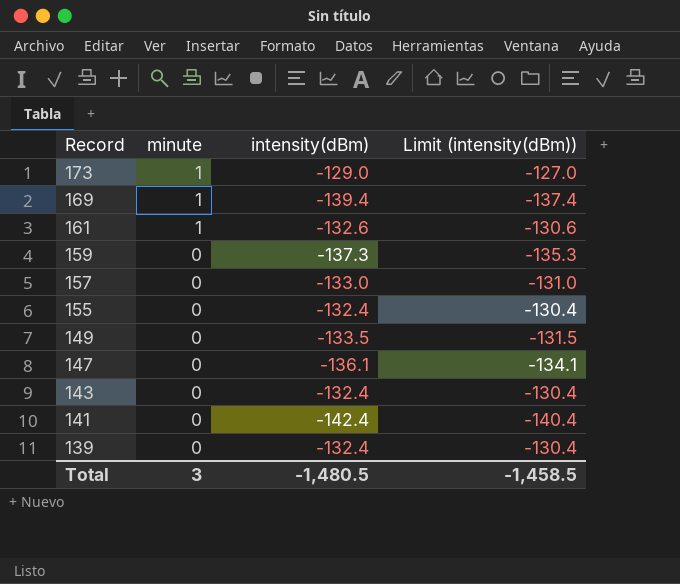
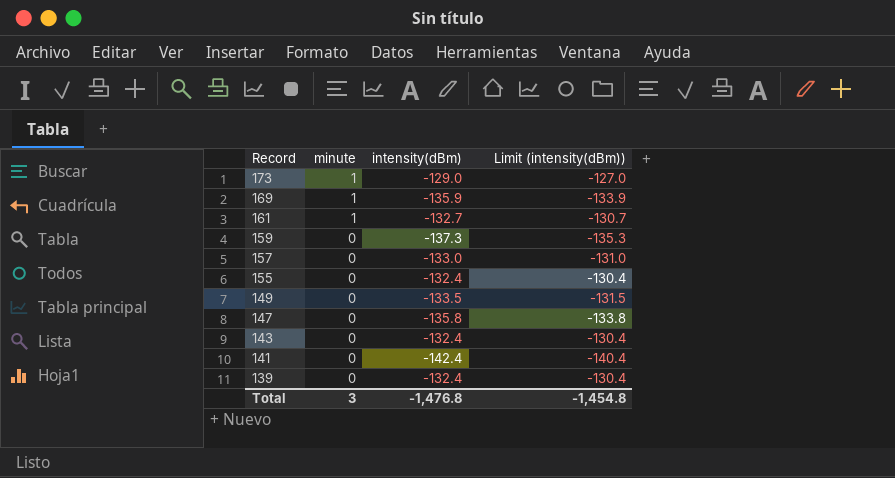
169 | intensity(dBm): -139.4 -> -135.9
169 | Limit (intensity(dBm)): -137.4 -> -133.9
161 | intensity(dBm): -132.6 -> -132.7
161 | Limit (intensity(dBm)): -130.6 -> -130.7
147 | intensity(dBm): -136.1 -> -135.8
147 | Limit (intensity(dBm)): -134.1 -> -133.8
Total | intensity(dBm): -1,480.5 -> -1,476.8
Total | Limit (intensity(dBm)): -1,458.5 -> -1,454.8

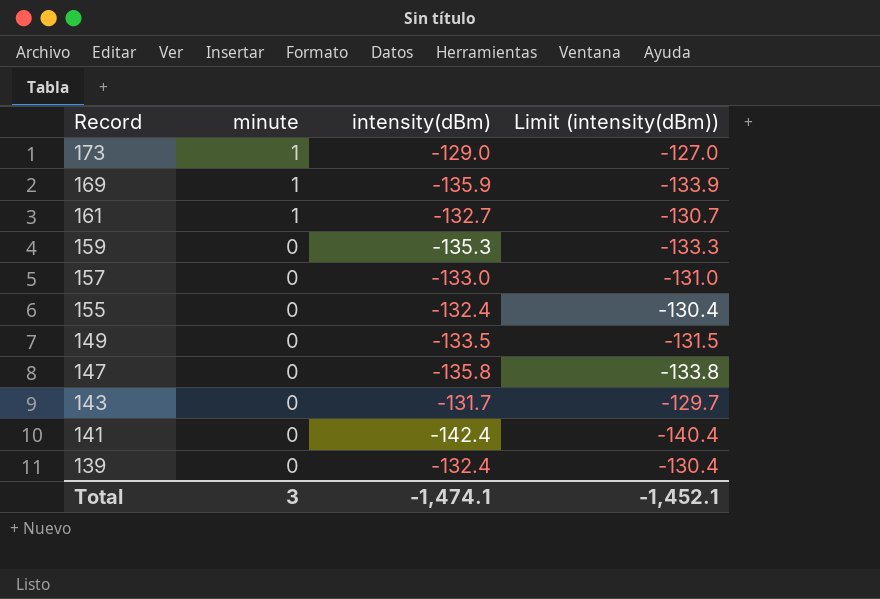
159 | intensity(dBm): -137.3 -> -135.3
159 | Limit (intensity(dBm)): -135.3 -> -133.3
143 | intensity(dBm): -132.4 -> -131.7
143 | Limit (intensity(dBm)): -130.4 -> -129.7
Total | intensity(dBm): -1,476.8 -> -1,474.1
Total | Limit (intensity(dBm)): -1,454.8 -> -1,452.1

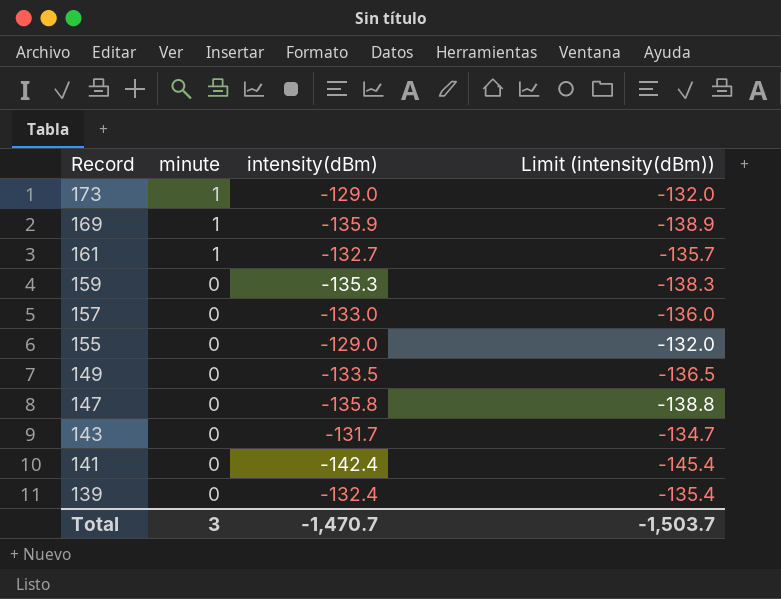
column Limit (intensity(dBm)) | formula: [intensity(dBm)] + 2 -> [intensity(dBm)] - 3
155 | intensity(dBm): -132.4 -> -129.0
Total | intensity(dBm): -1,474.1 -> -1,470.7
Total | Limit (intensity(dBm)): -1,452.1 -> -1,503.7

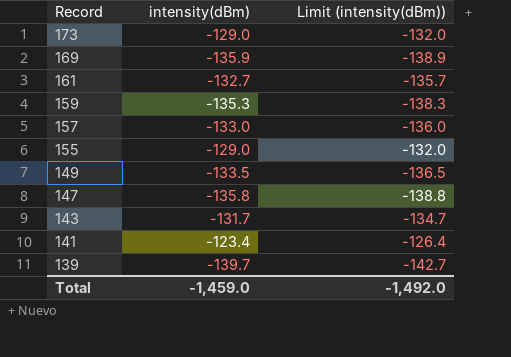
column minute | position: 2 -> none
141 | intensity(dBm): -142.4 -> -123.4
141 | Limit (intensity(dBm)): -145.4 -> -126.4
139 | intensity(dBm): -132.4 -> -139.7
139 | Limit (intensity(dBm)): -135.4 -> -142.7
Total | intensity(dBm): -1,470.7 -> -1,459.0
Total | Limit (intensity(dBm)): -1,503.7 -> -1,492.0

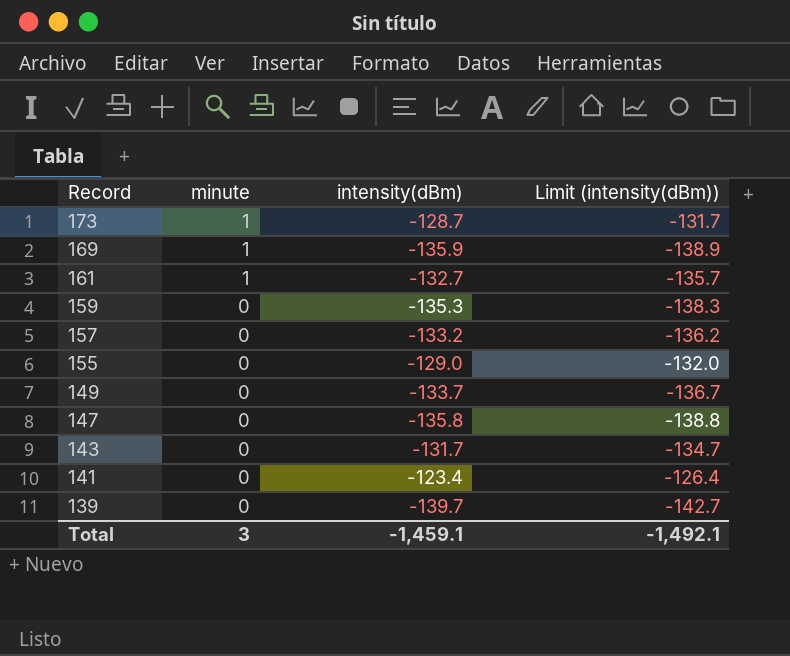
column minute | position: none -> 2
173 | intensity(dBm): -129.0 -> -128.7
173 | Limit (intensity(dBm)): -132.0 -> -131.7
157 | intensity(dBm): -133.0 -> -133.2
157 | Limit (intensity(dBm)): -136.0 -> -136.2
149 | intensity(dBm): -133.5 -> -133.7
149 | Limit (intensity(dBm)): -136.5 -> -136.7
Total | intensity(dBm): -1,459.0 -> -1,459.1
Total | Limit (intensity(dBm)): -1,492.0 -> -1,492.1

